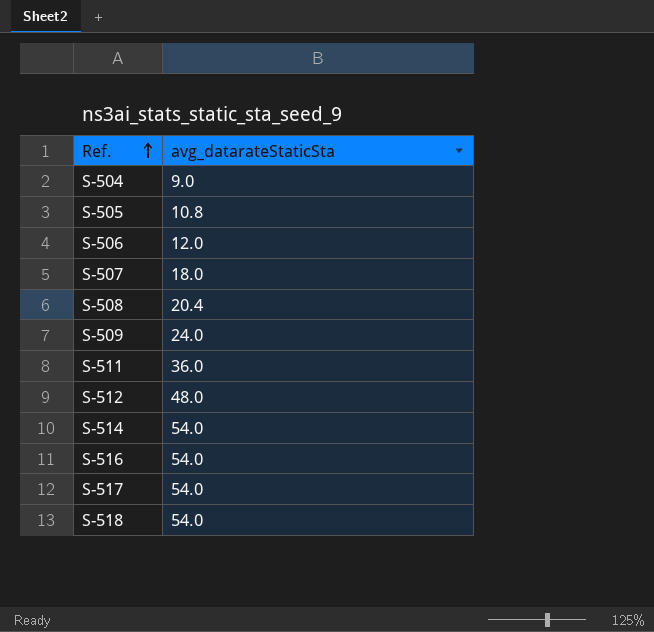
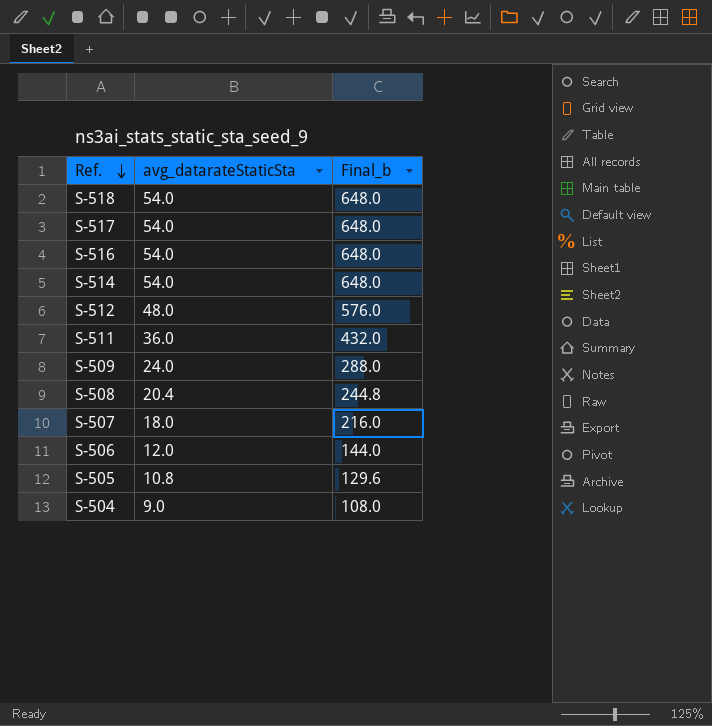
row order: Ref. ascending -> Ref. descending
column Final_b | formula: none -> [avg_datarateStaticSta] * 12

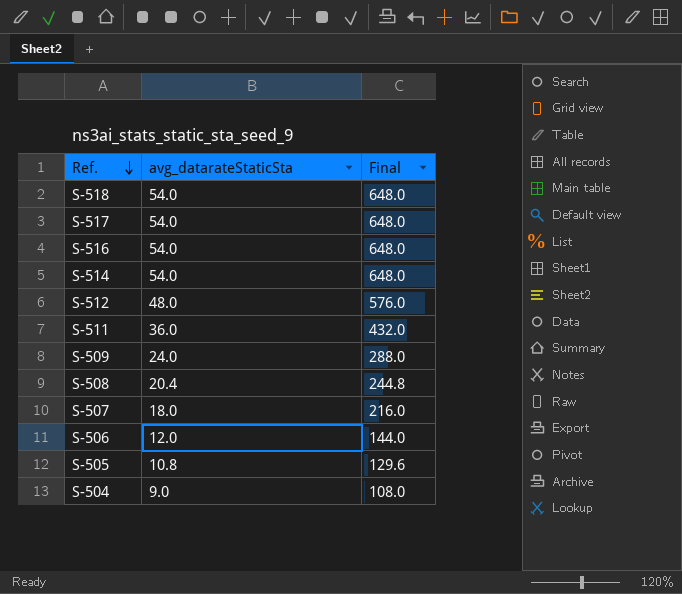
column name: Final_b -> Final

